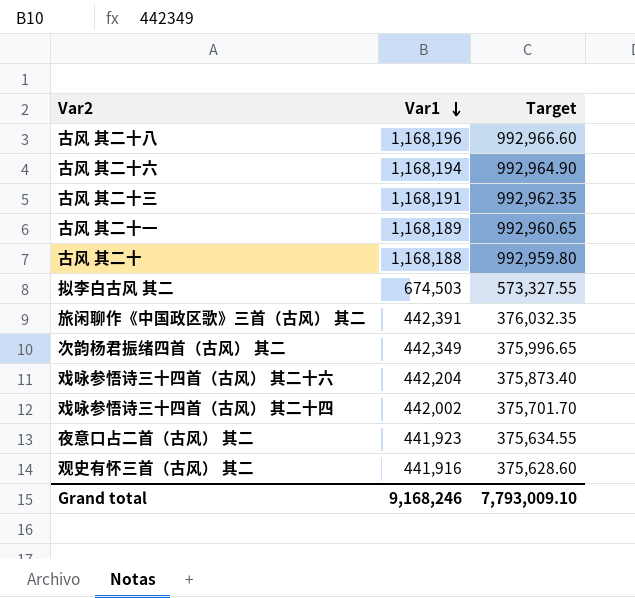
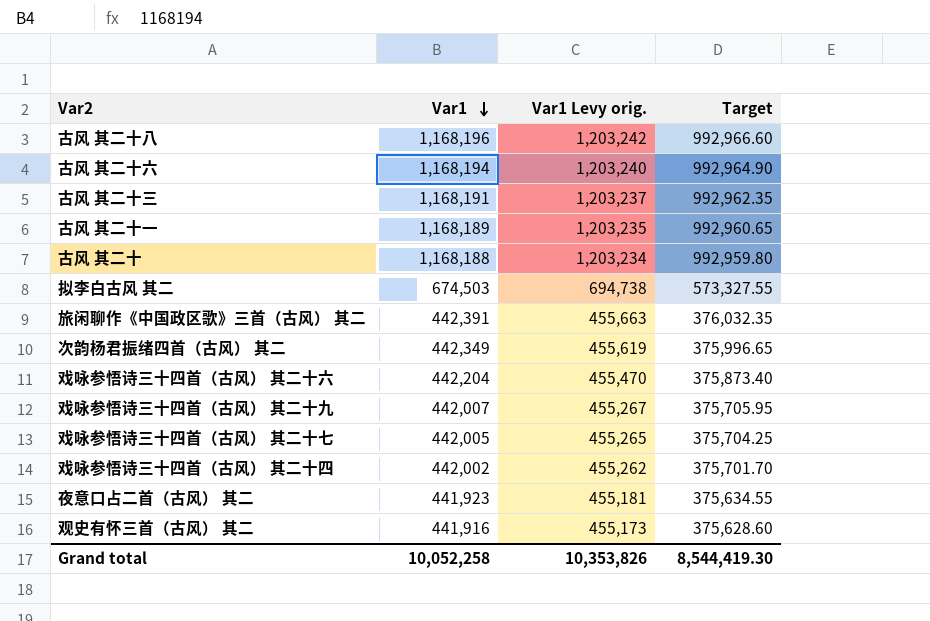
column Var1 Levy orig. | formula: none -> [Var1] * 1.03
row 戏咏参悟诗三十四首（古风） 其二十九: none -> 442,007 | 455,267 | 375,705.95
row 戏咏参悟诗三十四首（古风） 其二十七: none -> 442,005 | 455,265 | 375,704.25
Grand total | Var1: 9,168,246 -> 10,052,258
Grand total | Target: 7,793,009.10 -> 8,544,419.30

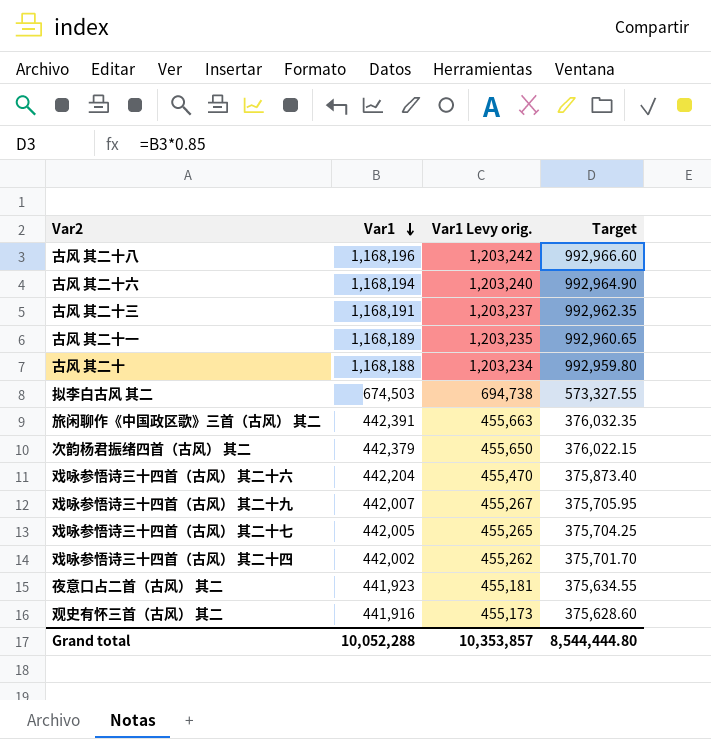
次韵杨君振绪四首（古风） 其二 | Var1: 442,349 -> 442,379
次韵杨君振绪四首（古风） 其二 | Var1 Levy orig.: 455,619 -> 455,650
次韵杨君振绪四首（古风） 其二 | Target: 375,996.65 -> 376,022.15
Grand total | Var1: 10,052,258 -> 10,052,288
Grand total | Var1 Levy orig.: 10,353,826 -> 10,353,857
Grand total | Target: 8,544,419.30 -> 8,544,444.80

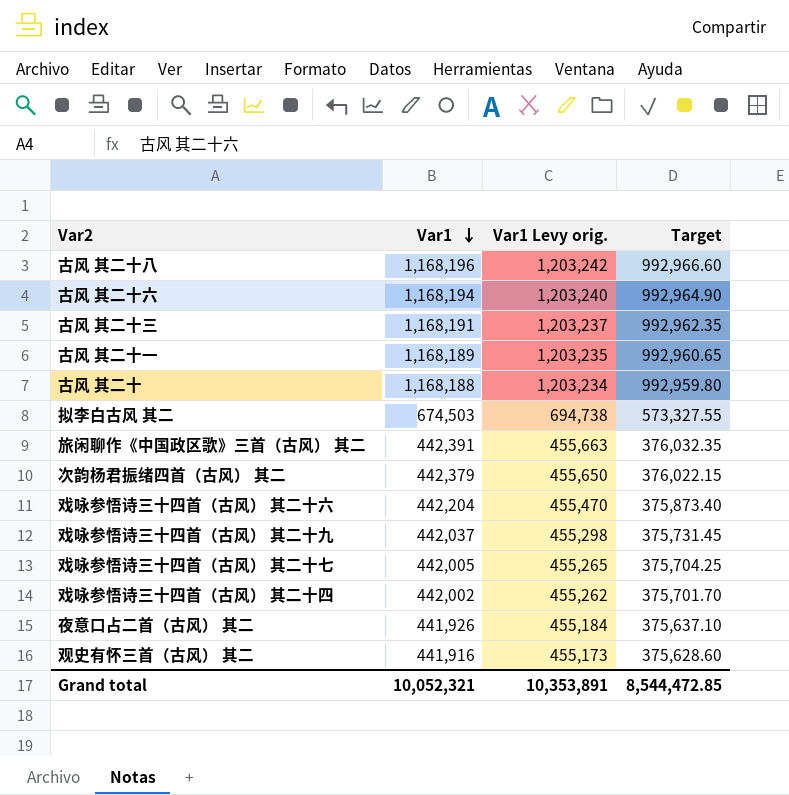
戏咏参悟诗三十四首（古风） 其二十九 | Var1: 442,007 -> 442,037
戏咏参悟诗三十四首（古风） 其二十九 | Var1 Levy orig.: 455,267 -> 455,298
戏咏参悟诗三十四首（古风） 其二十九 | Target: 375,705.95 -> 375,731.45
夜意口占二首（古风） 其二 | Var1: 441,923 -> 441,926
夜意口占二首（古风） 其二 | Var1 Levy orig.: 455,181 -> 455,184
夜意口占二首（古风） 其二 | Target: 375,634.55 -> 375,637.10
Grand total | Var1: 10,052,288 -> 10,052,321
Grand total | Var1 Levy orig.: 10,353,857 -> 10,353,891
Grand total | Target: 8,544,444.80 -> 8,544,472.85

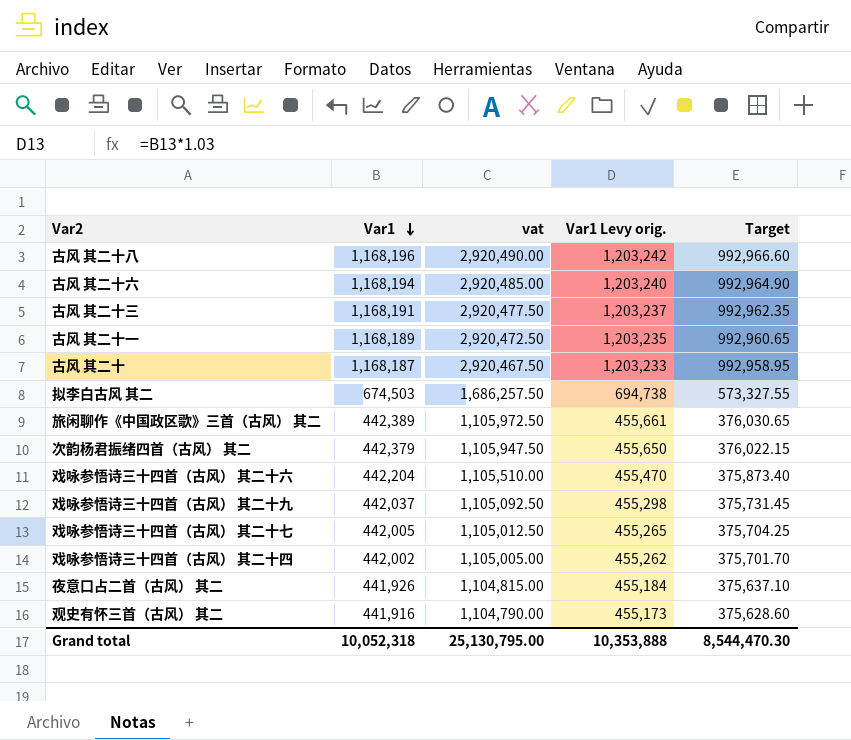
column vat | formula: none -> [Var1] * 2.5
古风 其二十 | Var1: 1,168,188 -> 1,168,187
古风 其二十 | Var1 Levy orig.: 1,203,234 -> 1,203,233
古风 其二十 | Target: 992,959.80 -> 992,958.95
旅闲聊作《中国政区歌》三首（古风） 其二 | Var1: 442,391 -> 442,389
旅闲聊作《中国政区歌》三首（古风） 其二 | Var1 Levy orig.: 455,663 -> 455,661
旅闲聊作《中国政区歌》三首（古风） 其二 | Target: 376,032.35 -> 376,030.65
Grand total | Var1: 10,052,321 -> 10,052,318
Grand total | Var1 Levy orig.: 10,353,891 -> 10,353,888
Grand total | Target: 8,544,472.85 -> 8,544,470.30

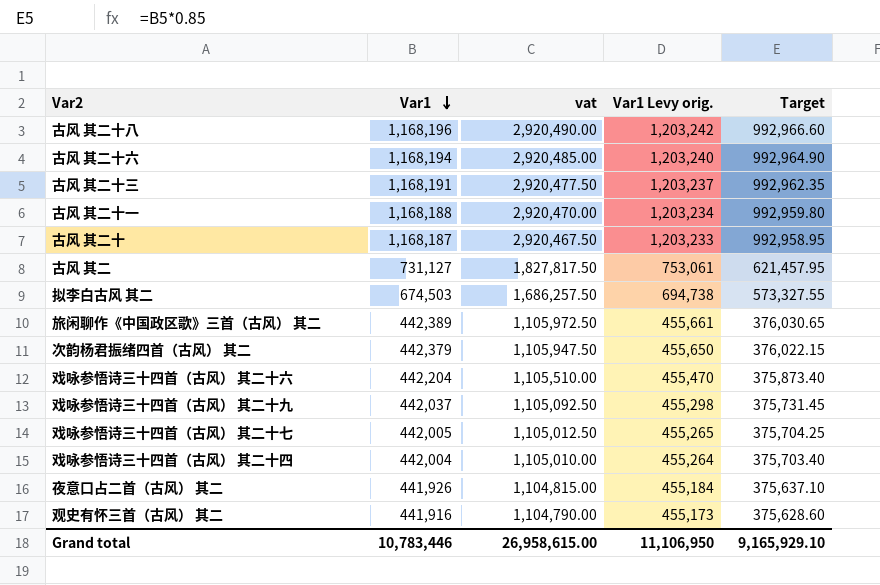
古风 其二十一 | Var1: 1,168,189 -> 1,168,188
古风 其二十一 | vat: 2,920,472.50 -> 2,920,470.00
古风 其二十一 | Var1 Levy orig.: 1,203,235 -> 1,203,234
古风 其二十一 | Target: 992,960.65 -> 992,959.80
row 古风 其二: none -> 731,127 | 1,827,817.50 | 753,061 | 621,457.95
戏咏参悟诗三十四首（古风） 其二十四 | Var1: 442,002 -> 442,004
戏咏参悟诗三十四首（古风） 其二十四 | vat: 1,105,005.00 -> 1,105,010.00
戏咏参悟诗三十四首（古风） 其二十四 | Var1 Levy orig.: 455,262 -> 455,264
戏咏参悟诗三十四首（古风） 其二十四 | Target: 375,701.70 -> 375,703.40
Grand total | Var1: 10,052,318 -> 10,783,446
Grand total | vat: 25,130,795.00 -> 26,958,615.00
Grand total | Var1 Levy orig.: 10,353,888 -> 11,106,950
Grand total | Target: 8,544,470.30 -> 9,165,929.10

